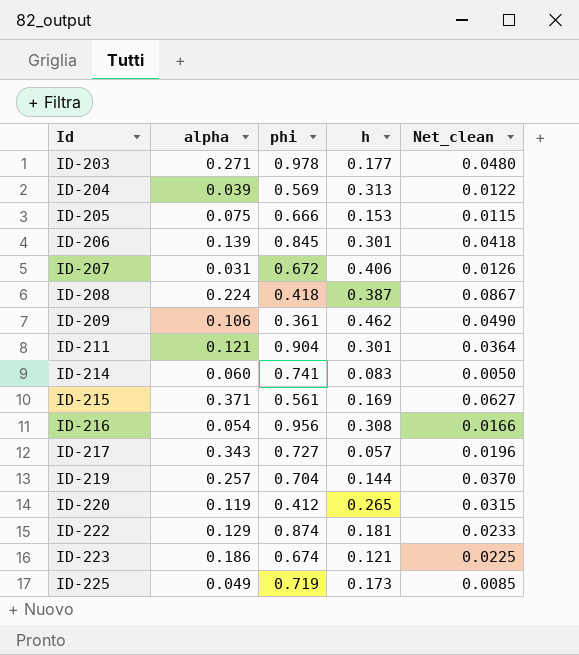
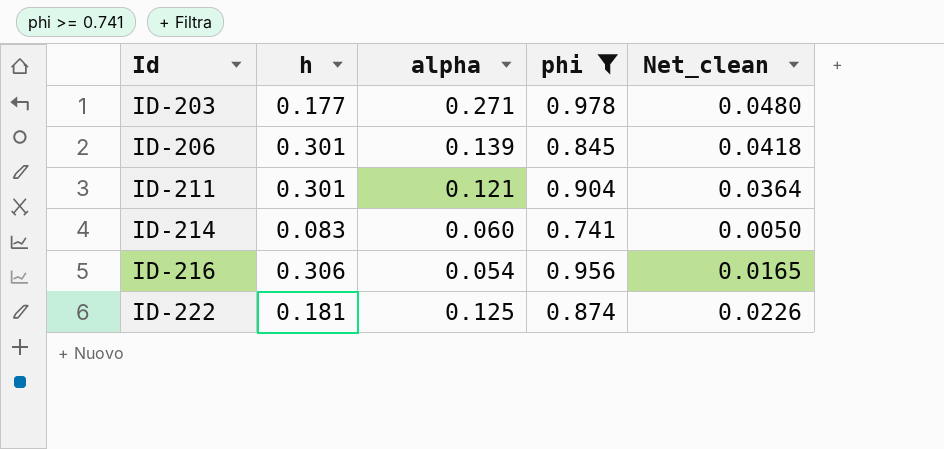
filter: none -> phi >= 0.741
column h | position: 4 -> 2
ID-216 | h: 0.308 -> 0.306
ID-216 | Net_clean: 0.0166 -> 0.0165
ID-222 | alpha: 0.129 -> 0.125
ID-222 | Net_clean: 0.0233 -> 0.0226

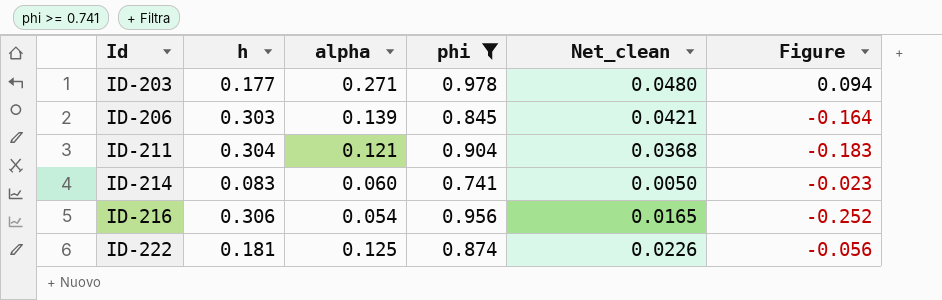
column Figure | formula: none -> [alpha] - [h]
ID-206 | h: 0.301 -> 0.303
ID-206 | Net_clean: 0.0418 -> 0.0421
ID-211 | h: 0.301 -> 0.304
ID-211 | Net_clean: 0.0364 -> 0.0368

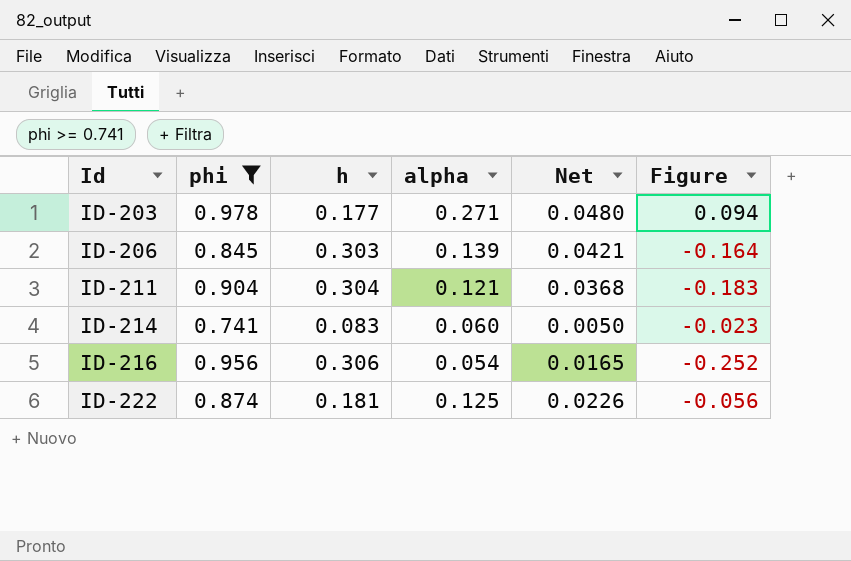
column phi | position: 4 -> 2
column name: Net_clean -> Net

